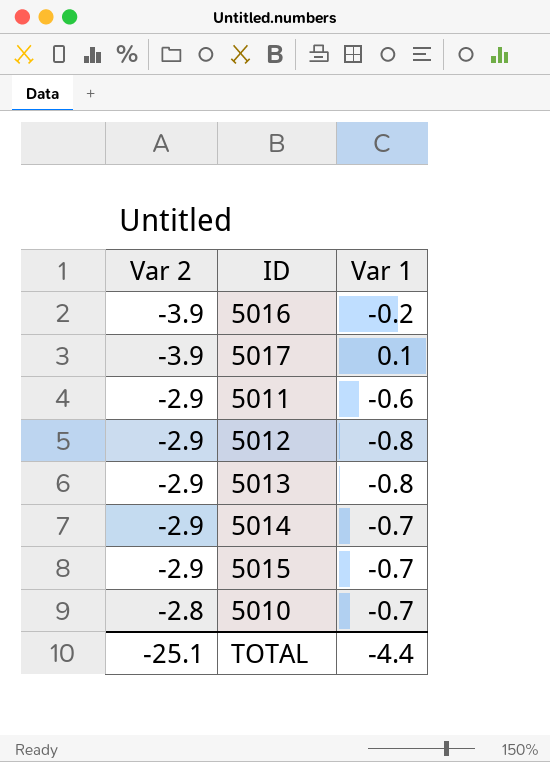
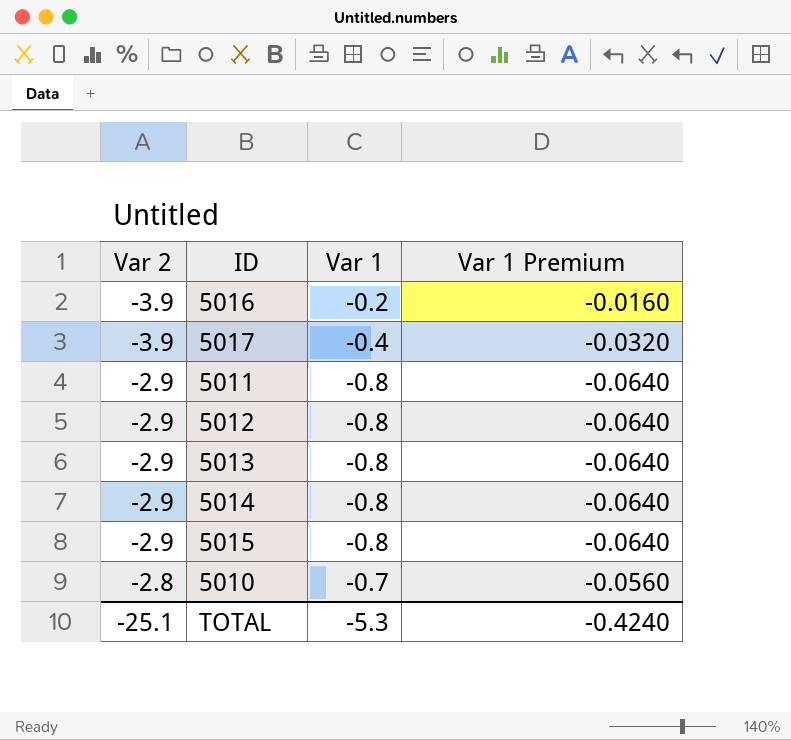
column Var 1 Premium | formula: none -> [Var 1] * 0.08
5017 | Var 1: 0.1 -> -0.4
5011 | Var 1: -0.6 -> -0.8
5014 | Var 1: -0.7 -> -0.8
5015 | Var 1: -0.7 -> -0.8
TOTAL | Var 1: -4.4 -> -5.3

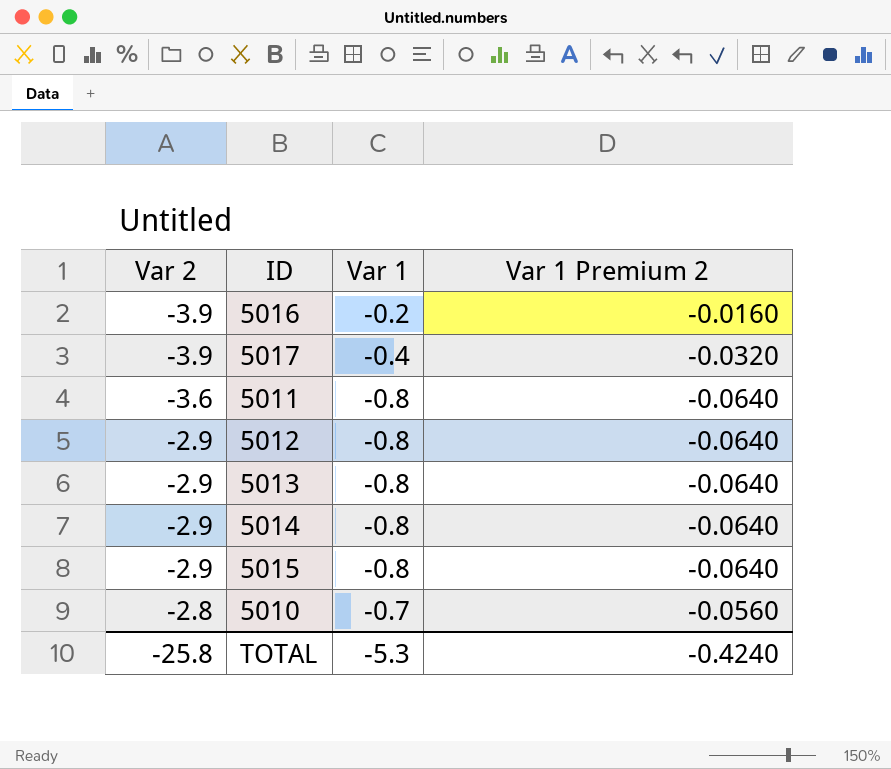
column name: Var 1 Premium -> Var 1 Premium 2
5011 | Var 2: -2.9 -> -3.6
TOTAL | Var 2: -25.1 -> -25.8

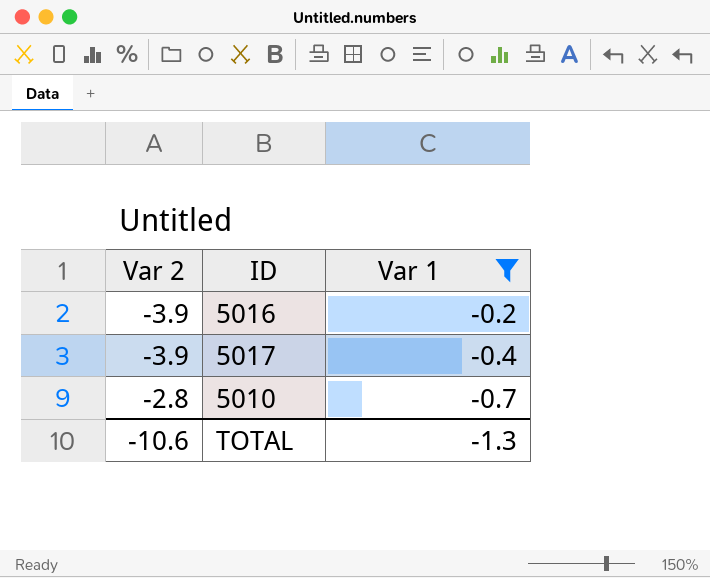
filter: none -> Var 1 != -0.8
column Var 1 Premium 2 | formula: [Var 1] * 0.08 -> none
TOTAL | Var 2: -25.8 -> -10.6
TOTAL | Var 1: -5.3 -> -1.3

